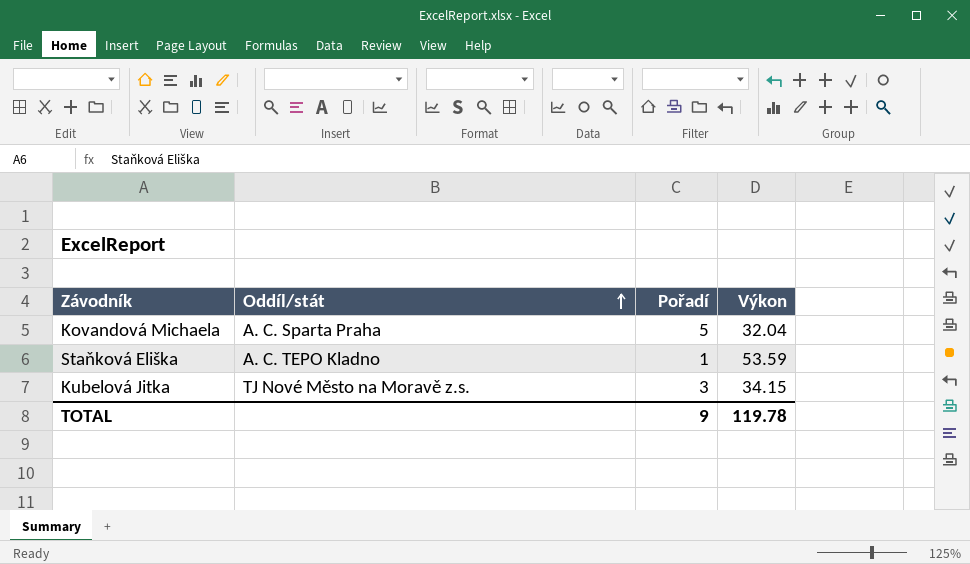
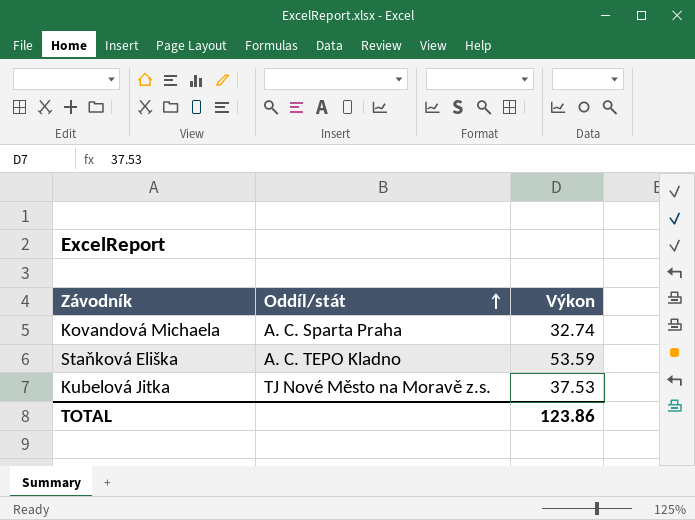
column Pořadí | position: 3 -> none
Kovandová Michaela | Výkon: 32.04 -> 32.74
Kubelová Jitka | Výkon: 34.15 -> 37.53
TOTAL | Výkon: 119.78 -> 123.86

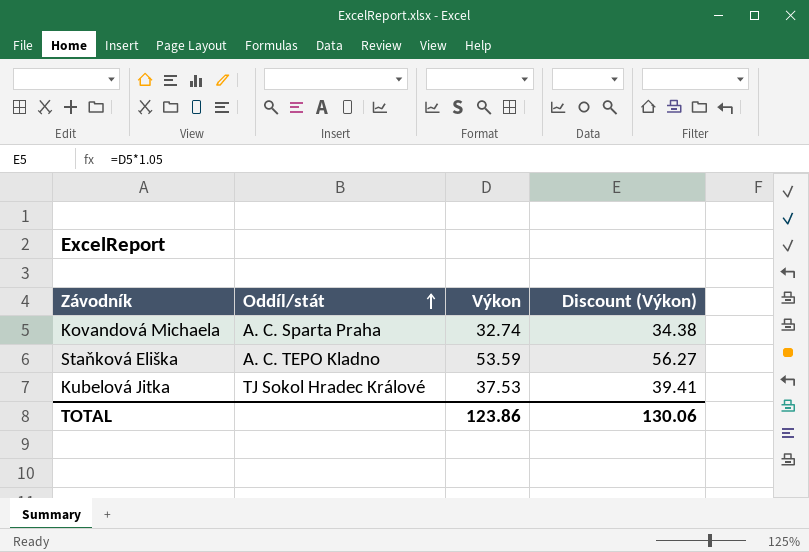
column Discount (Výkon) | formula: none -> [Výkon] * 1.05
Kubelová Jitka | Oddíl/stát: TJ Nové Město na Moravě z.s. -> TJ Sokol Hradec Králové

